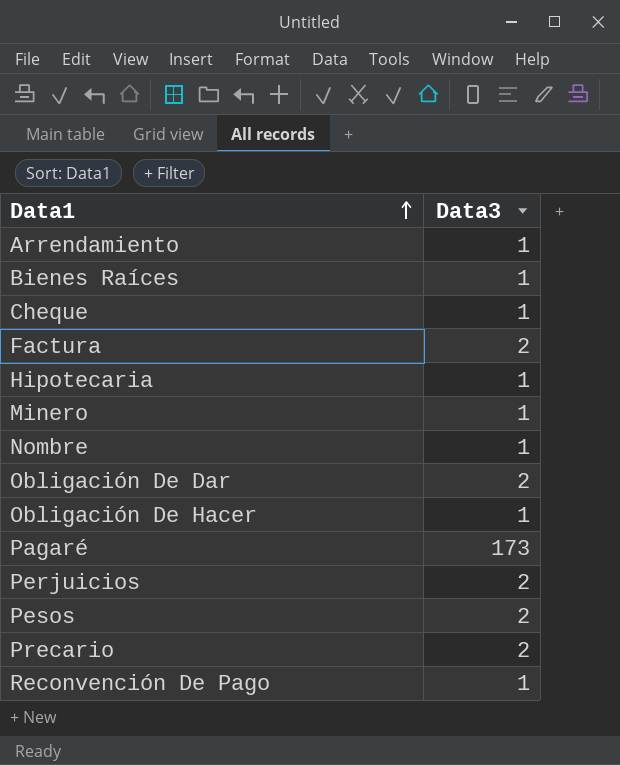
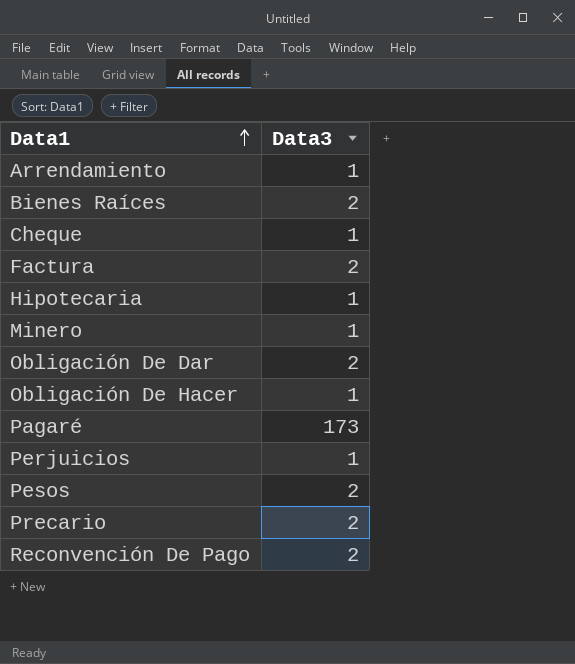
row Nombre: 1 -> none
Bienes Raíces | Data3: 1 -> 2
Perjuicios | Data3: 2 -> 1
Reconvención De Pago | Data3: 1 -> 2

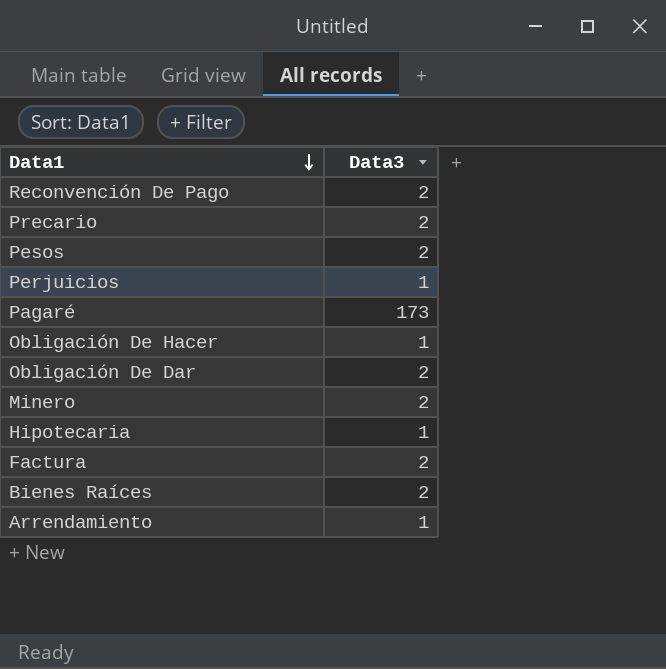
row order: Data1 ascending -> Data1 descending
row Cheque: 1 -> none
Minero | Data3: 1 -> 2

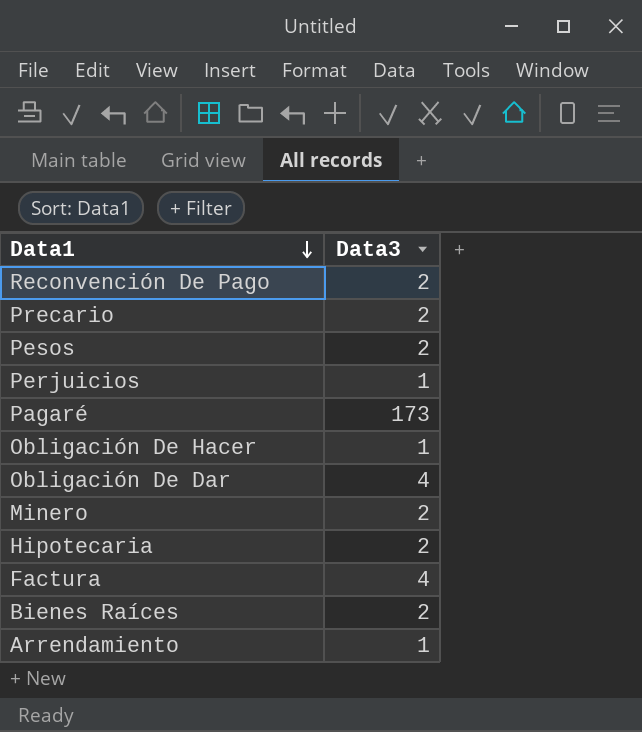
Obligación De Dar | Data3: 2 -> 4
Hipotecaria | Data3: 1 -> 2
Factura | Data3: 2 -> 4

